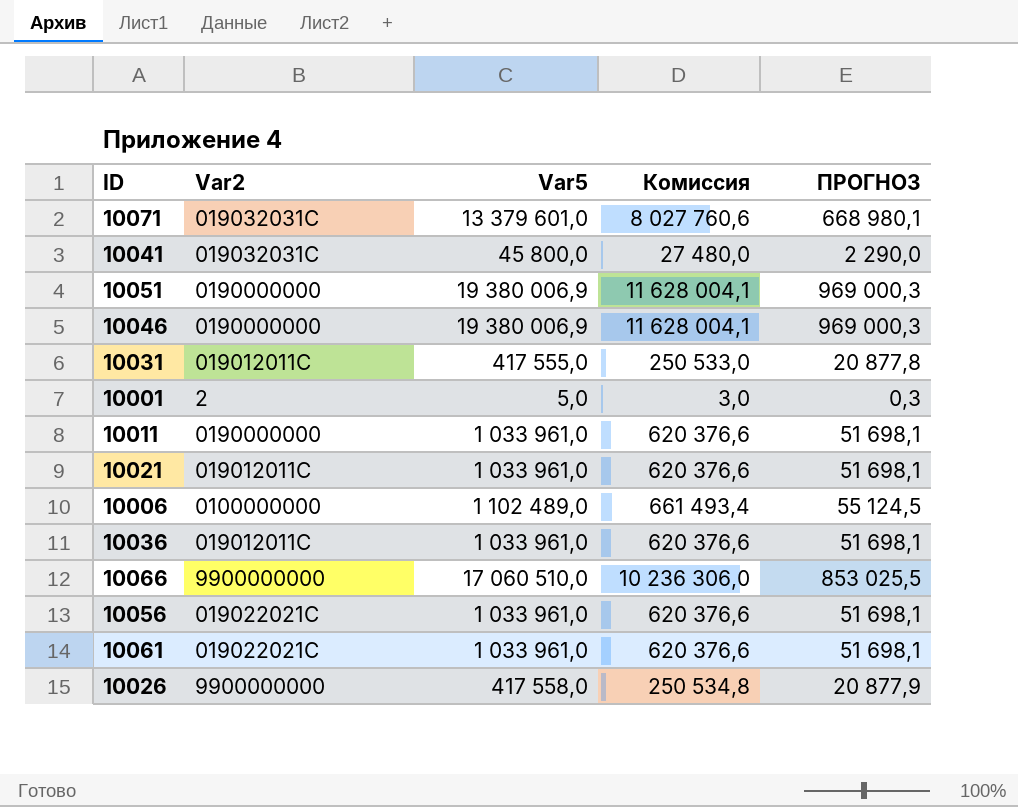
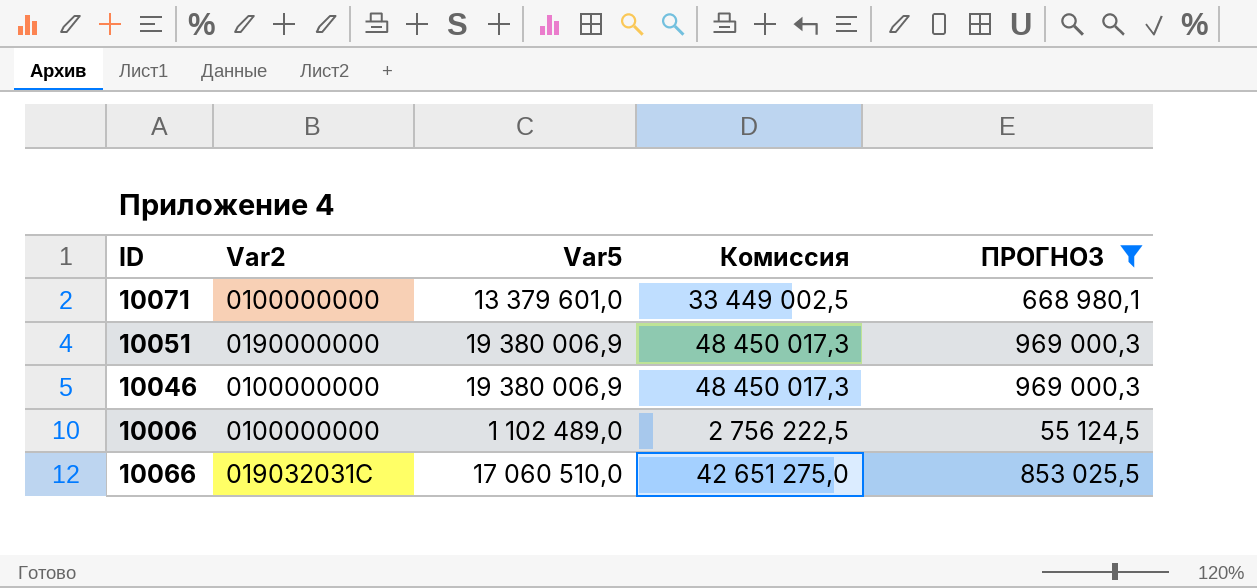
filter: none -> ПРОГНОЗ >= 55 124,5
column Комиссия | formula: [Var5] * 0,6 -> [Var5] * 2,5
10071 | Var2: 019032031С -> 0100000000
10046 | Var2: 0190000000 -> 0100000000
10066 | Var2: 9900000000 -> 019032031С

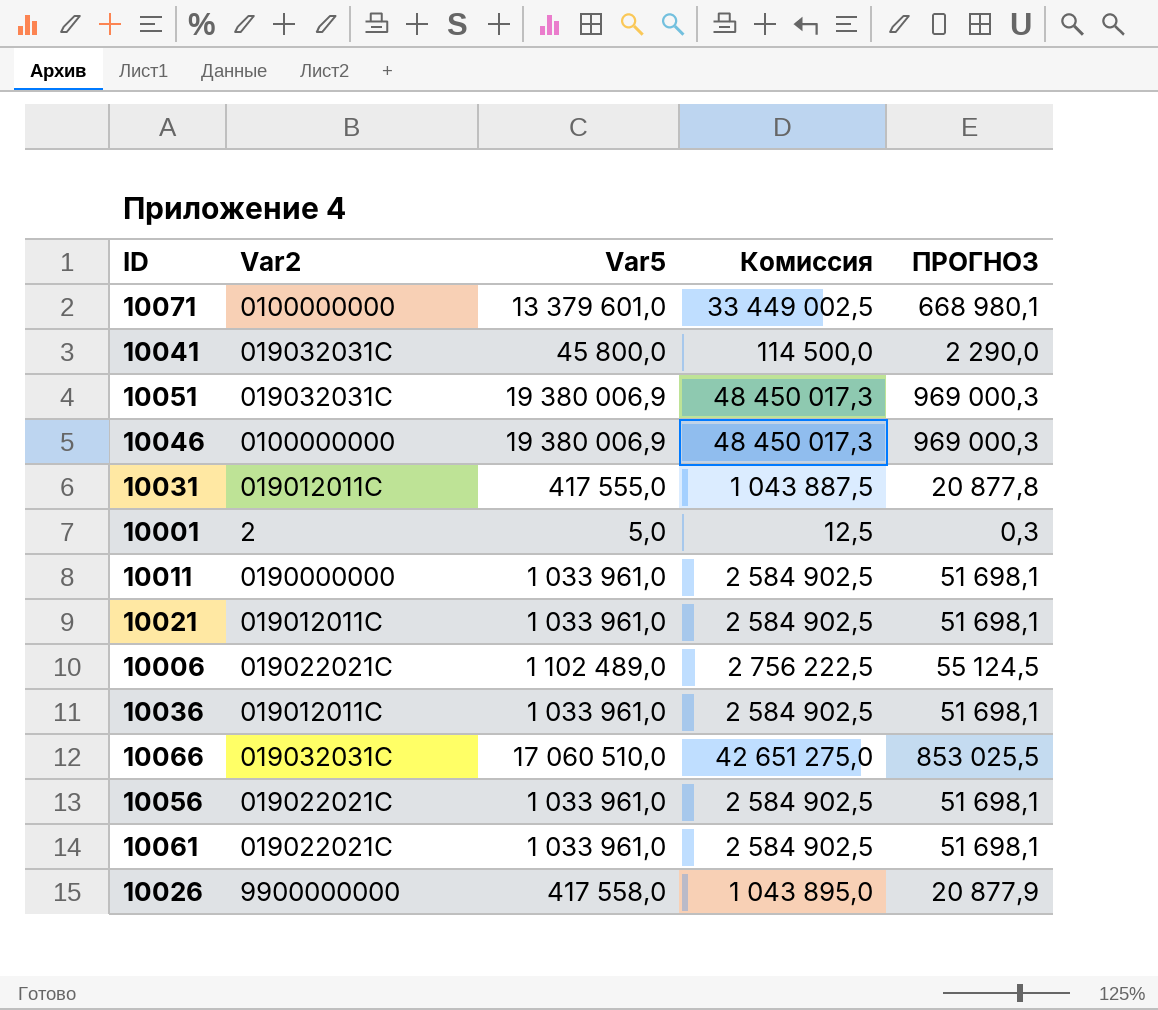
filter: ПРОГНОЗ >= 55 124,5 -> none
10051 | Var2: 0190000000 -> 019032031С
10006 | Var2: 0100000000 -> 019022021С

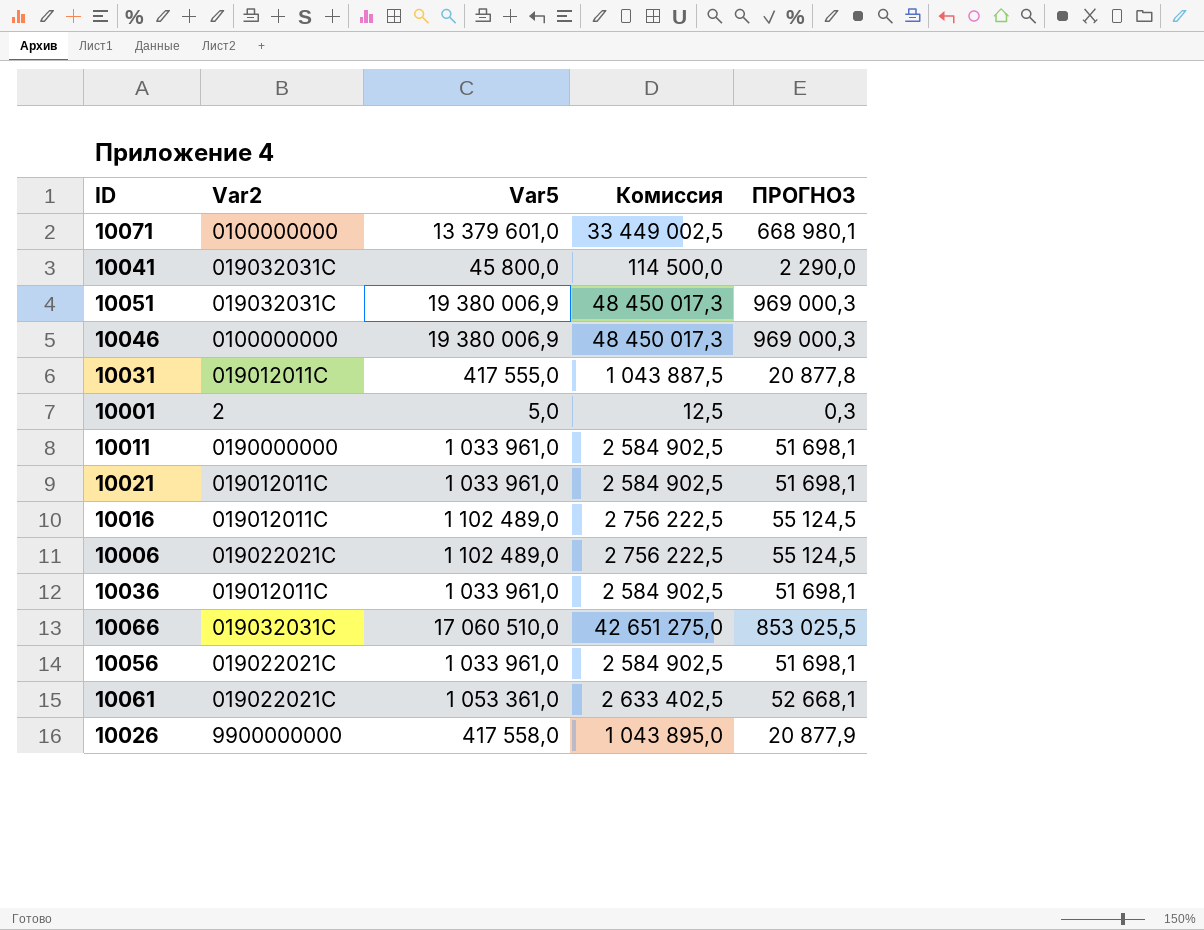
row 10016: none -> 019012011С | 1 102 489,0 | 2 756 222,5 | 55 124,5
10061 | Var5: 1 033 961,0 -> 1 053 361,0
10061 | Комиссия: 2 584 902,5 -> 2 633 402,5
10061 | ПРОГНОЗ: 51 698,1 -> 52 668,1

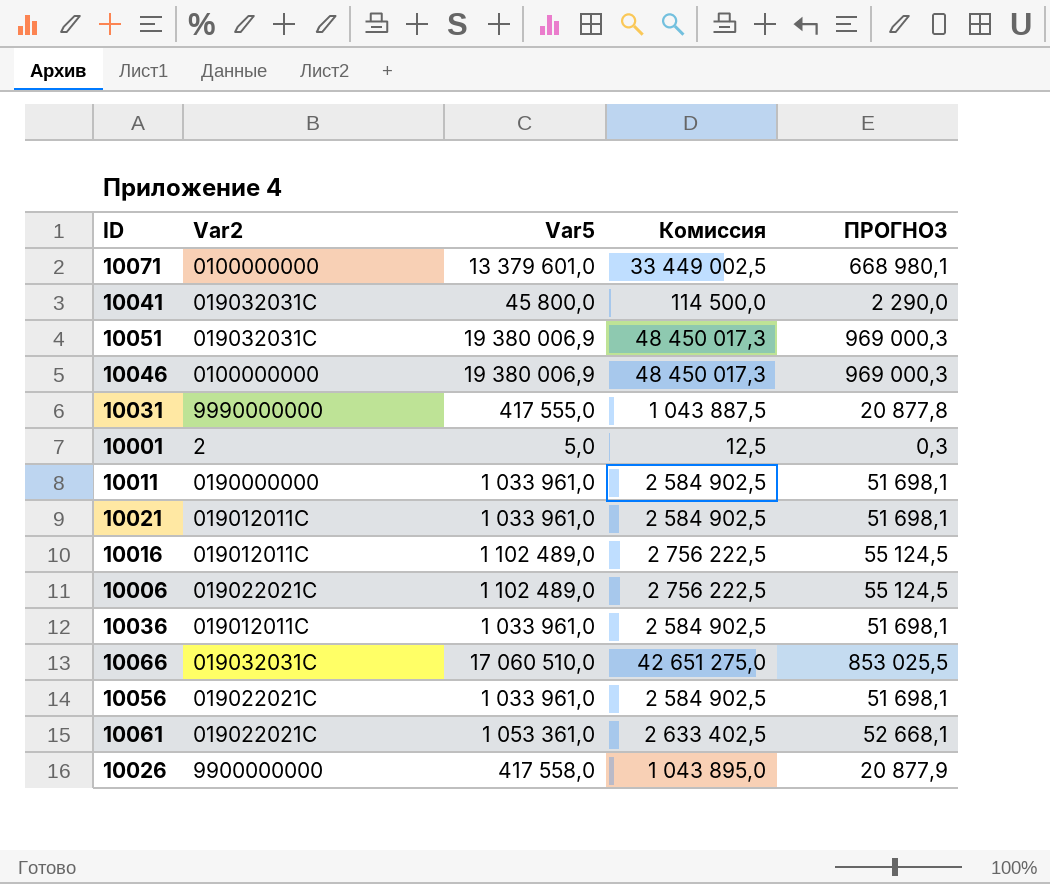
10031 | Var2: 019012011С -> 9990000000

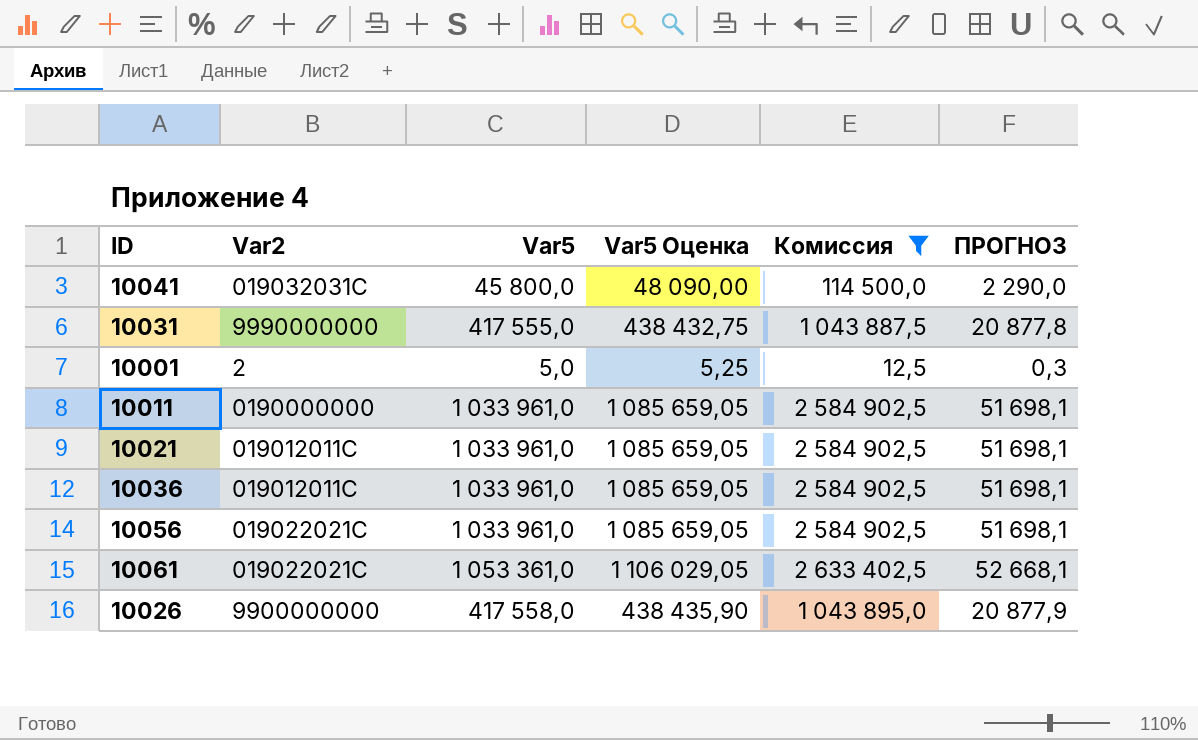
filter: none -> Комиссия <= 2 633 402,5
column Var5 Оценка | formula: none -> [Var5] * 1,05

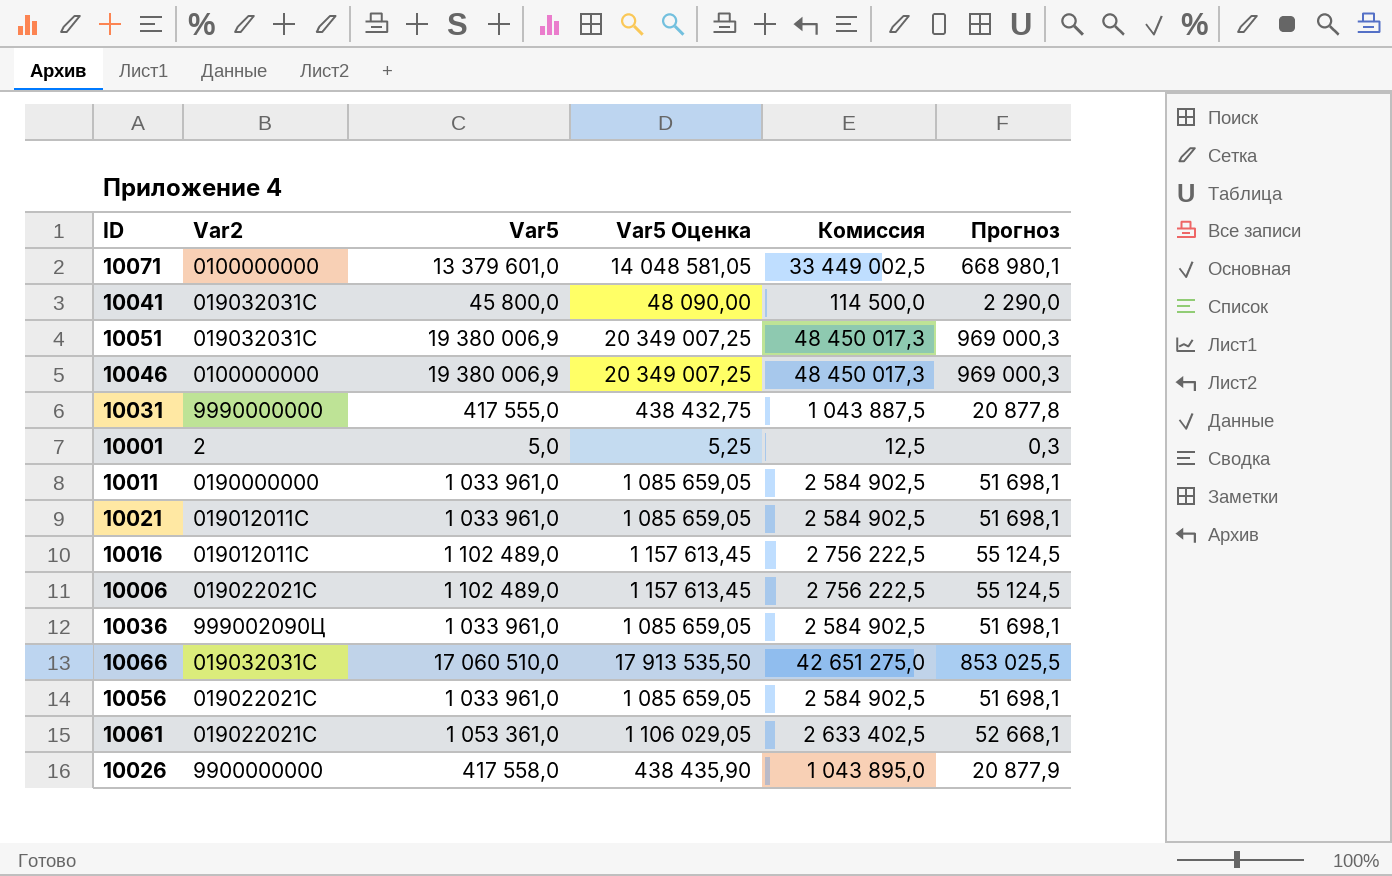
filter: Комиссия <= 2 633 402,5 -> none
column name: ПРОГНОЗ -> Прогноз
10036 | Var2: 019012011С -> 999002090Ц

